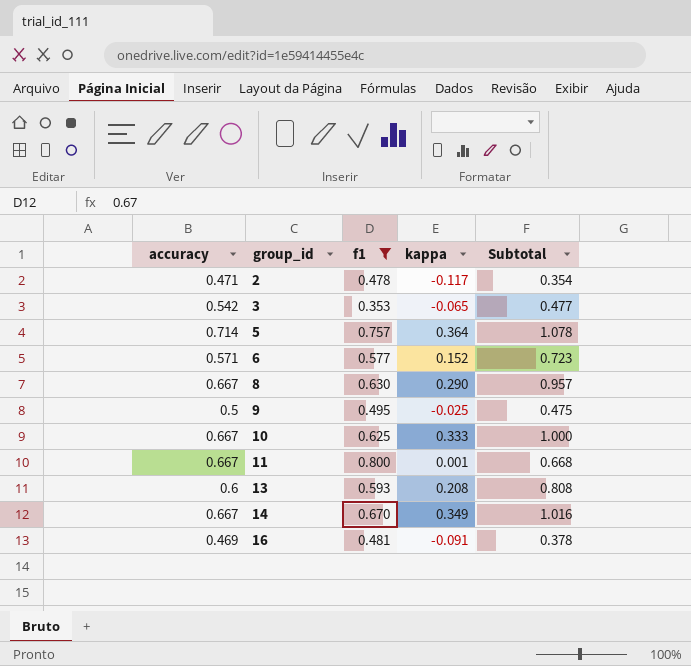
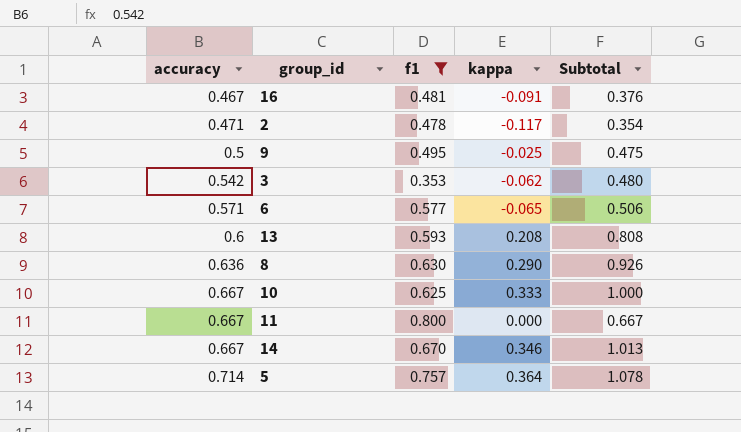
row order: group_id ascending -> accuracy ascending
16 | accuracy: 0.469 -> 0.467
16 | Subtotal: 0.378 -> 0.376
3 | kappa: -0.065 -> -0.062
3 | Subtotal: 0.477 -> 0.480
6 | kappa: 0.152 -> -0.065
6 | Subtotal: 0.723 -> 0.506
8 | accuracy: 0.667 -> 0.636
8 | Subtotal: 0.957 -> 0.926
11 | kappa: 0.001 -> 0.000
11 | Subtotal: 0.668 -> 0.667
14 | kappa: 0.349 -> 0.346
14 | Subtotal: 1.016 -> 1.013

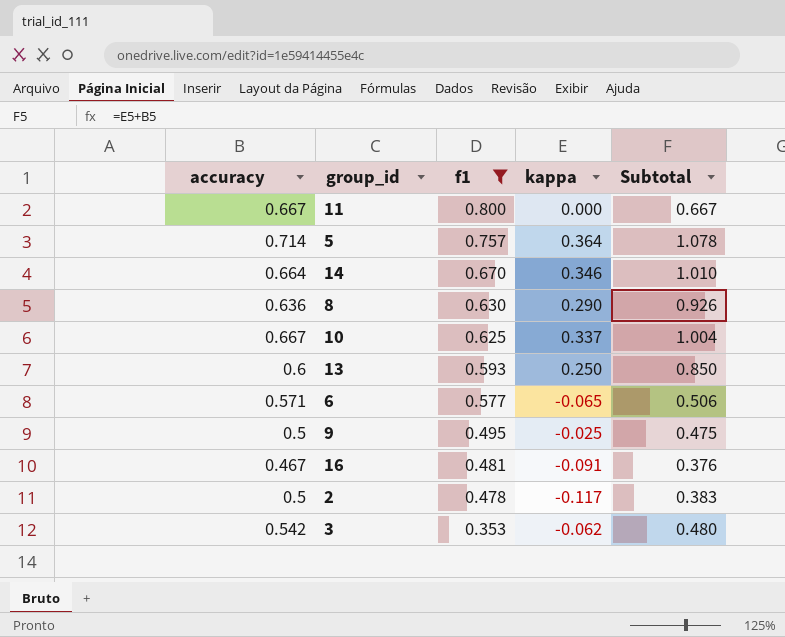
row order: accuracy ascending -> f1 descending
14 | accuracy: 0.667 -> 0.664
14 | Subtotal: 1.013 -> 1.010
10 | kappa: 0.333 -> 0.337
10 | Subtotal: 1.000 -> 1.004
13 | kappa: 0.208 -> 0.250
13 | Subtotal: 0.808 -> 0.850
2 | accuracy: 0.471 -> 0.5
2 | Subtotal: 0.354 -> 0.383

